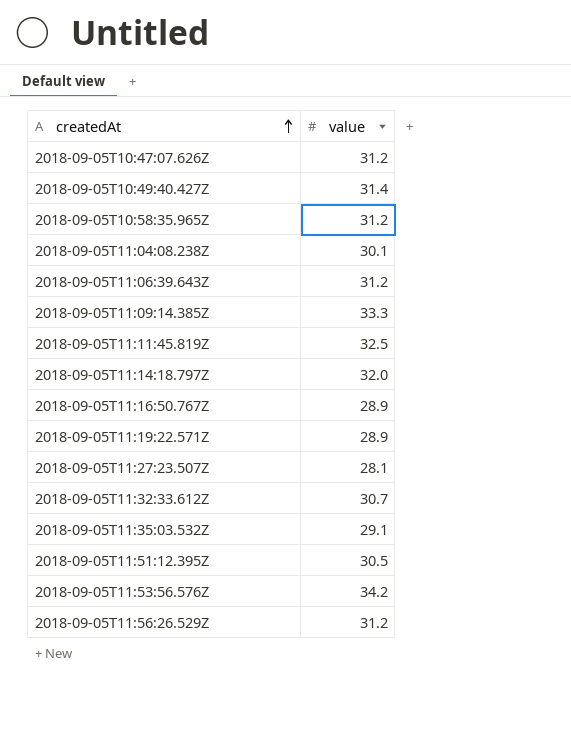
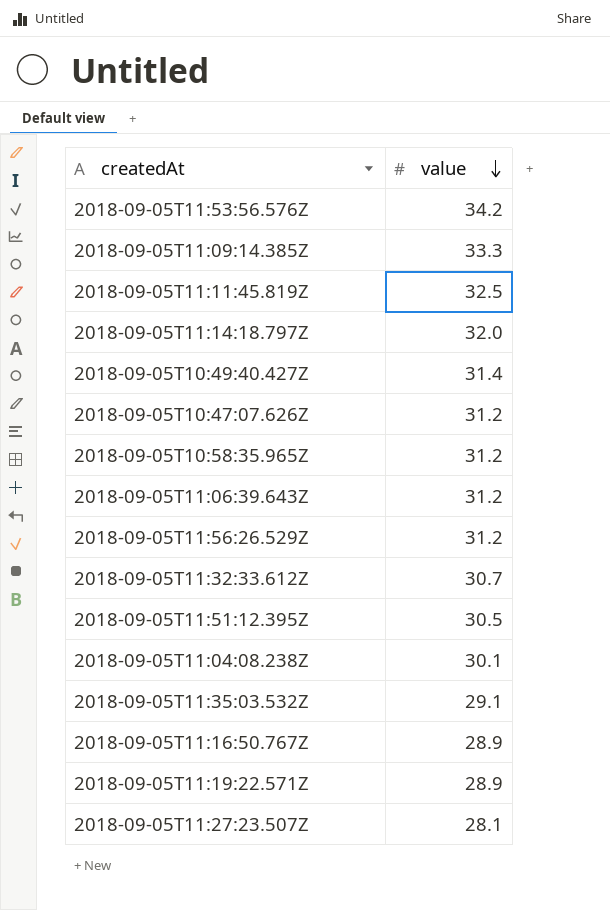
row order: createdAt ascending -> value descending

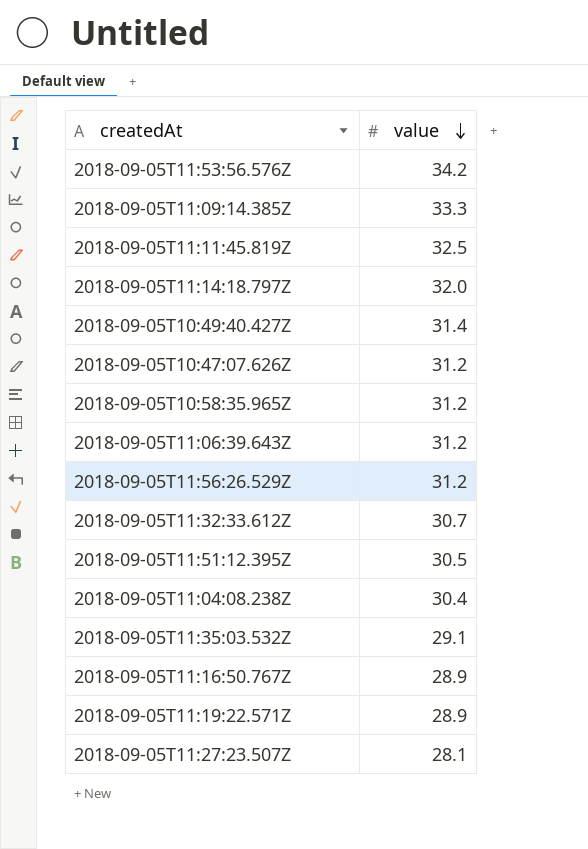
2018-09-05T11:04:08.238Z | value: 30.1 -> 30.4

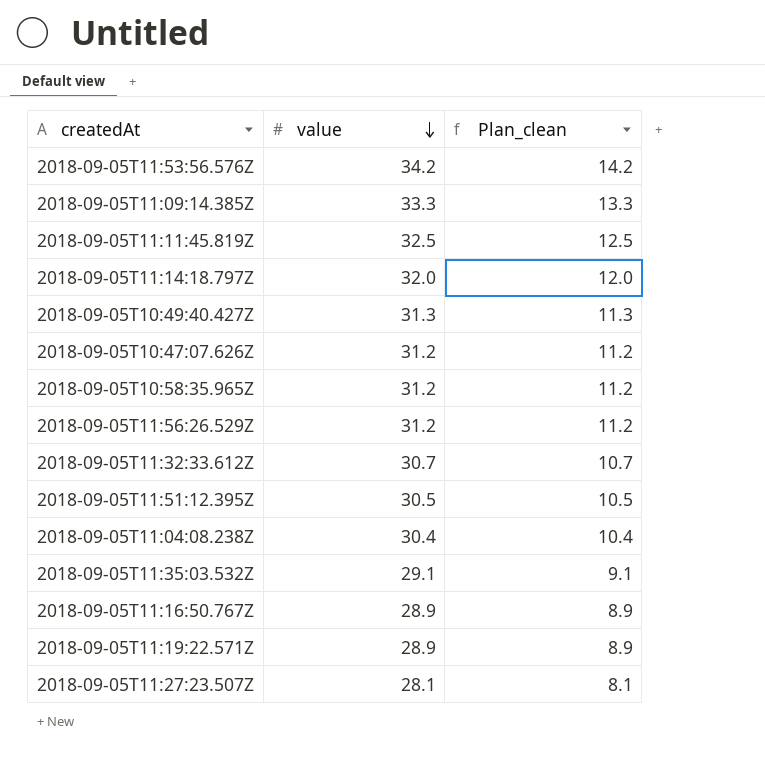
column Plan_clean | formula: none -> [value] - 20
row 2018-09-05T11:06:39.643Z: 31.2 -> none
2018-09-05T10:49:40.427Z | value: 31.4 -> 31.3

